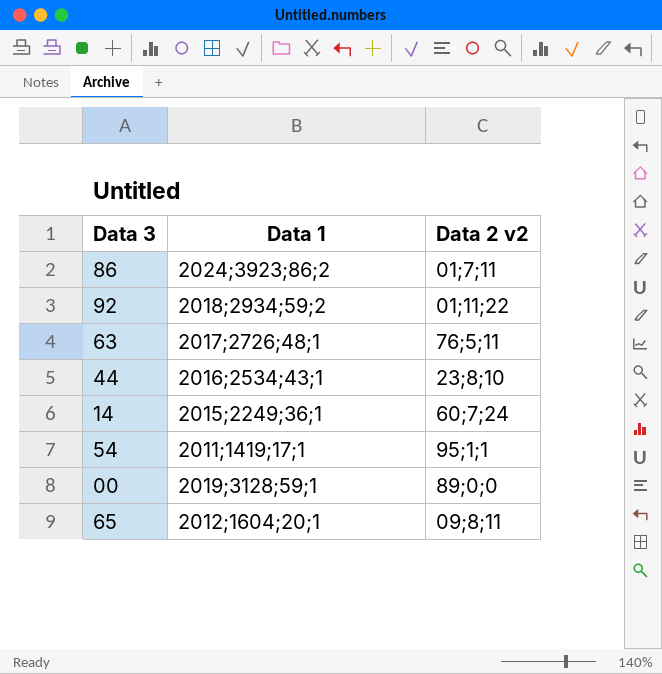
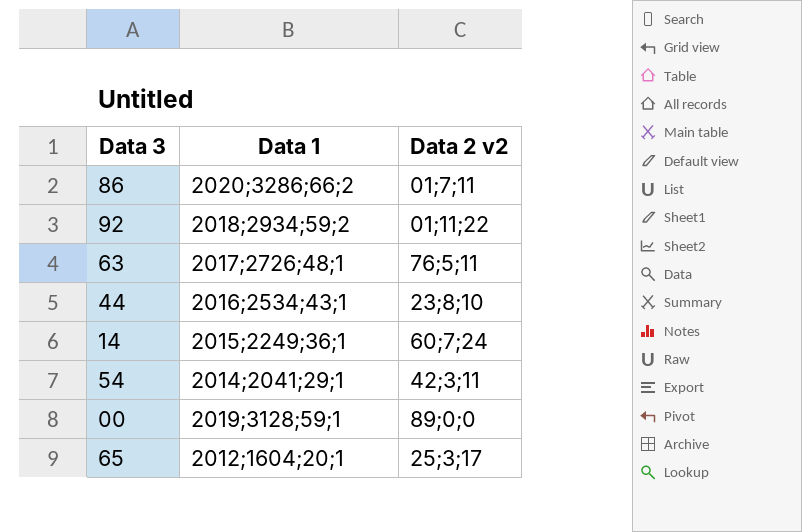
86 | Data 1: 2024;3923;86;2 -> 2020;3286;66;2
54 | Data 1: 2011;1419;17;1 -> 2014;2041;29;1
54 | Data 2 v2: 95;1;1 -> 42;3;11
65 | Data 2 v2: 09;8;11 -> 25;3;17

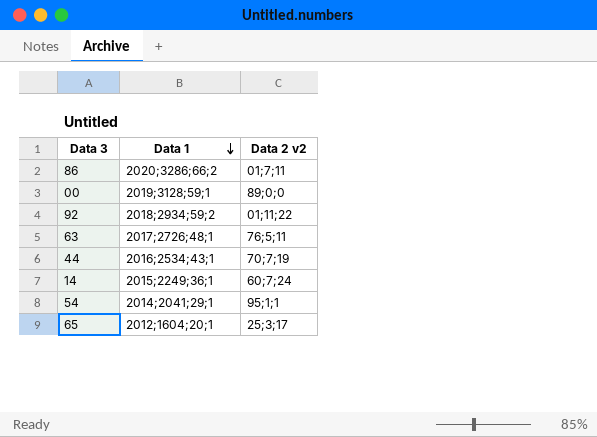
row order: none -> Data 1 descending
44 | Data 2 v2: 23;8;10 -> 70;7;19
54 | Data 2 v2: 42;3;11 -> 95;1;1

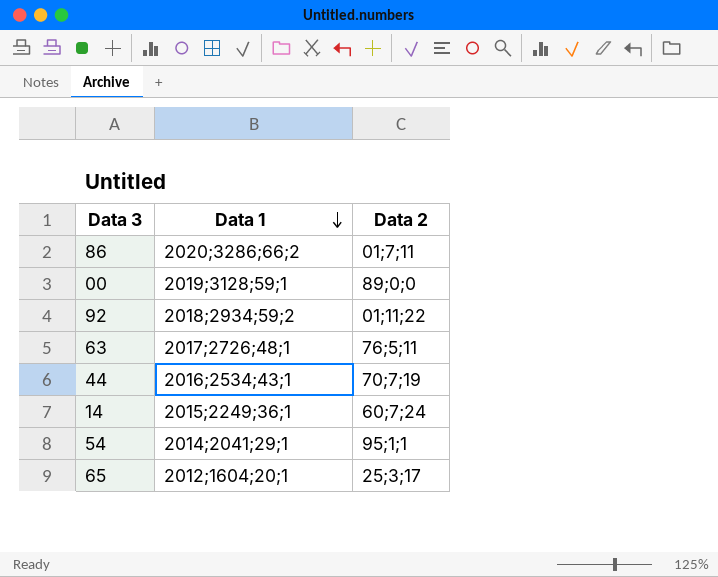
column name: Data 2 v2 -> Data 2

